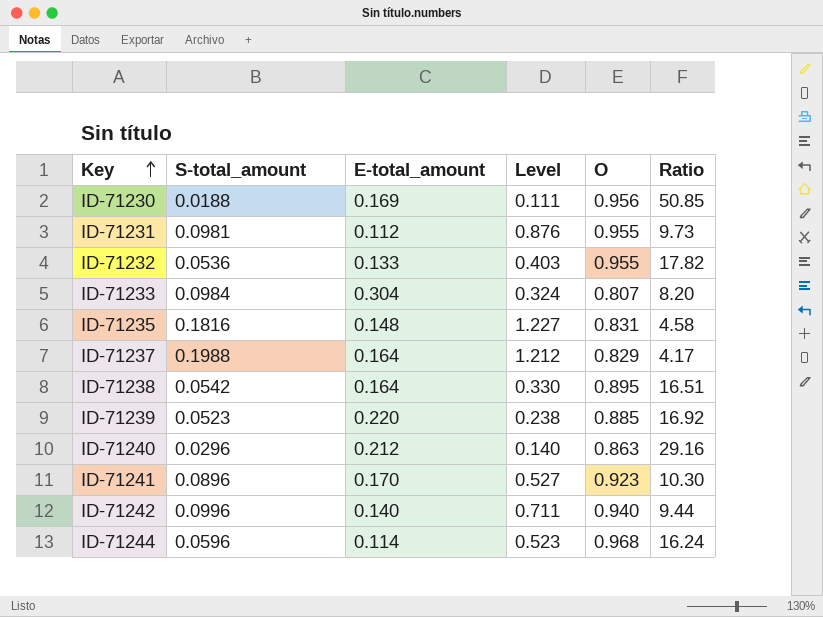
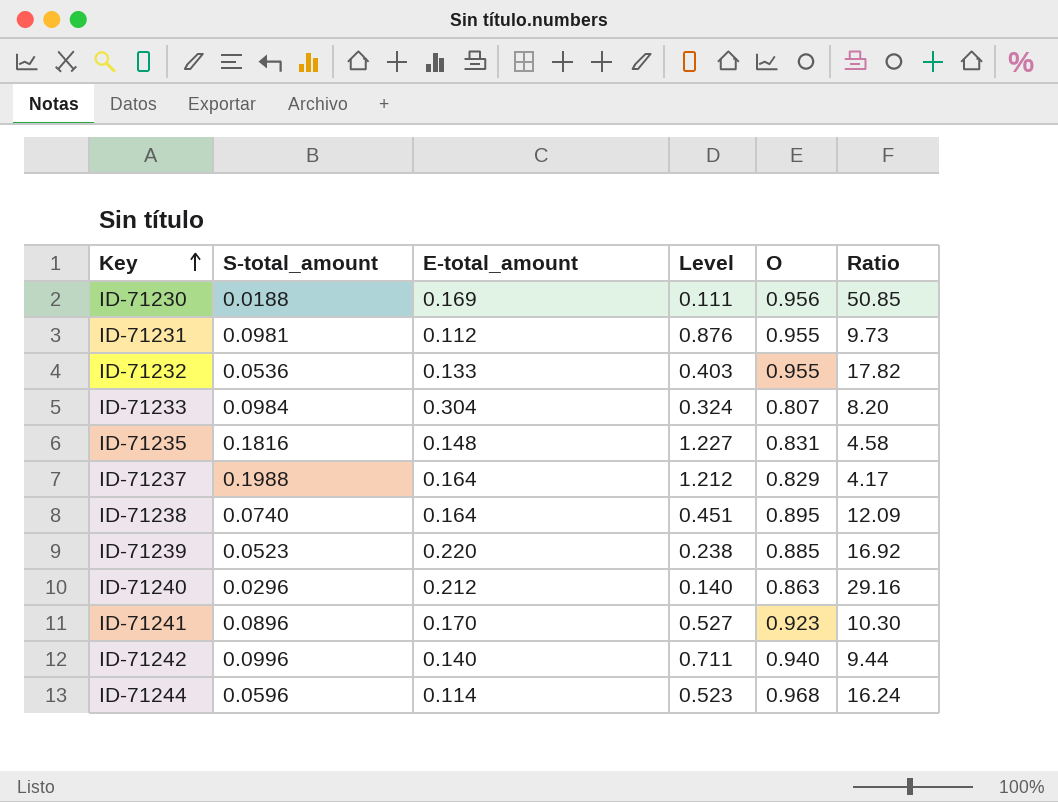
ID-71238 | S-total_amount: 0.0542 -> 0.0740
ID-71238 | Level: 0.330 -> 0.451
ID-71238 | Ratio: 16.51 -> 12.09

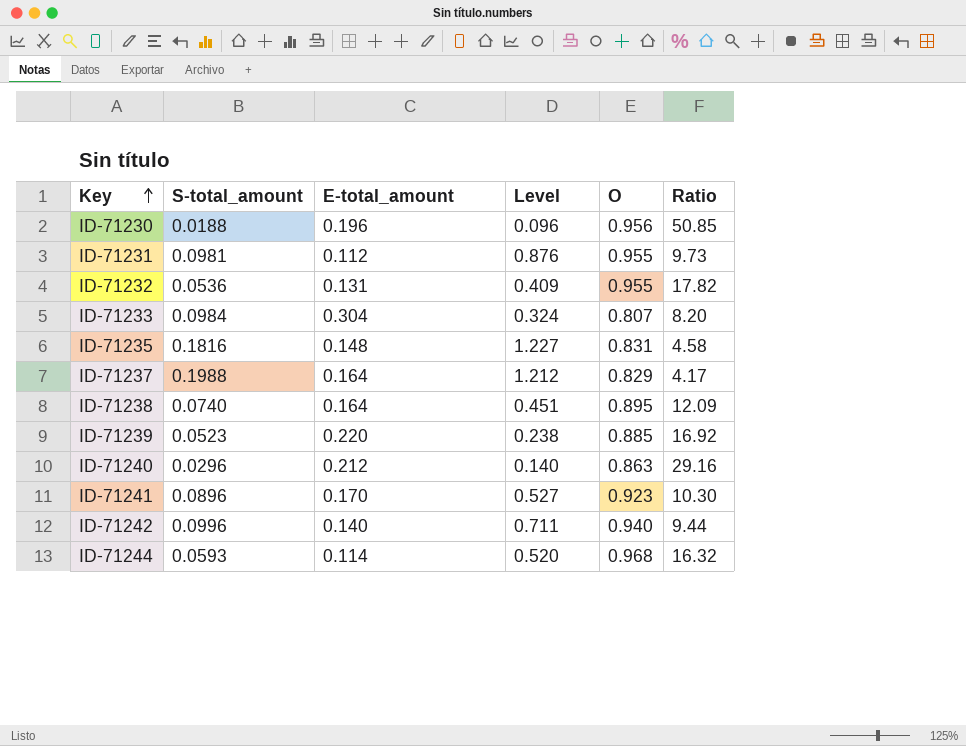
ID-71230 | E-total_amount: 0.169 -> 0.196
ID-71230 | Level: 0.111 -> 0.096
ID-71232 | E-total_amount: 0.133 -> 0.131
ID-71232 | Level: 0.403 -> 0.409
ID-71244 | S-total_amount: 0.0596 -> 0.0593
ID-71244 | Level: 0.523 -> 0.520
ID-71244 | Ratio: 16.24 -> 16.32

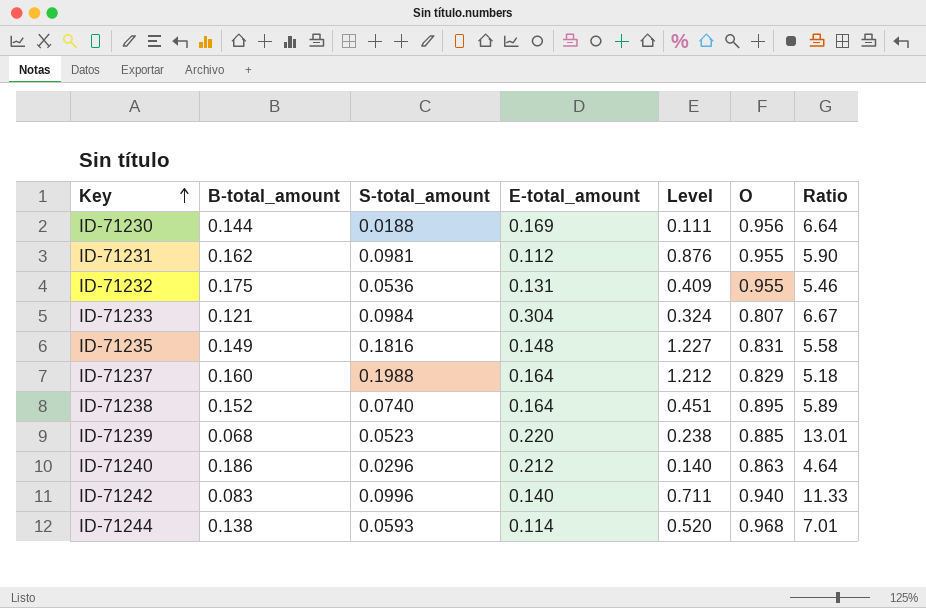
column B-total_amount | position: none -> 2
column Ratio | formula: [O] / [S-total_amount] -> [O] / [B-total_amount]
row ID-71241: 0.0896 | 0.170 | 0.527 | 0.923 | 10.30 -> none
ID-71230 | E-total_amount: 0.196 -> 0.169
ID-71230 | Level: 0.096 -> 0.111

